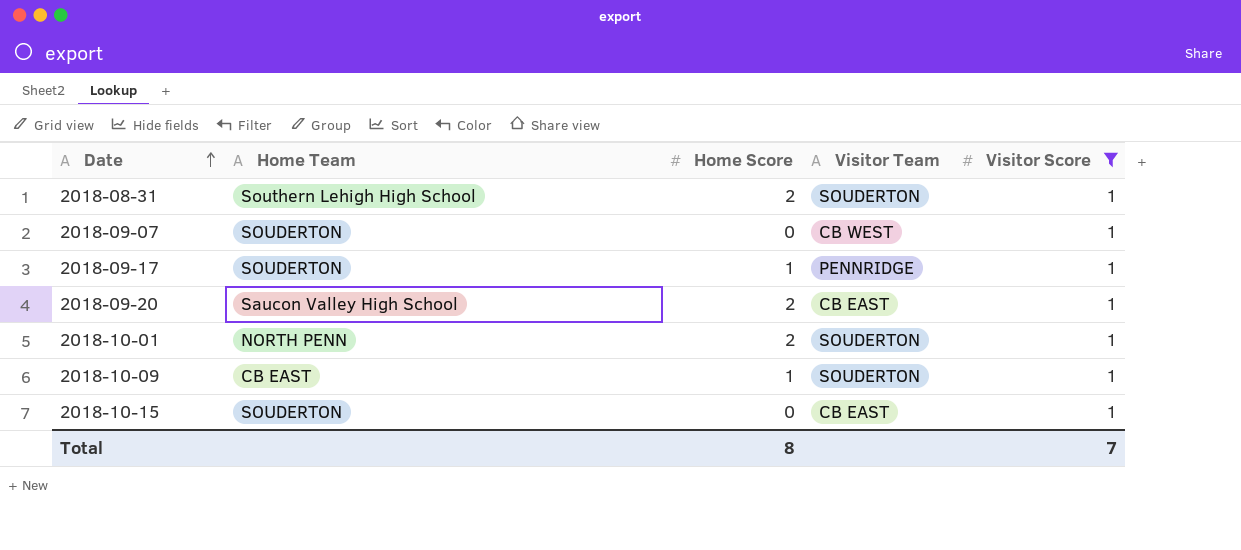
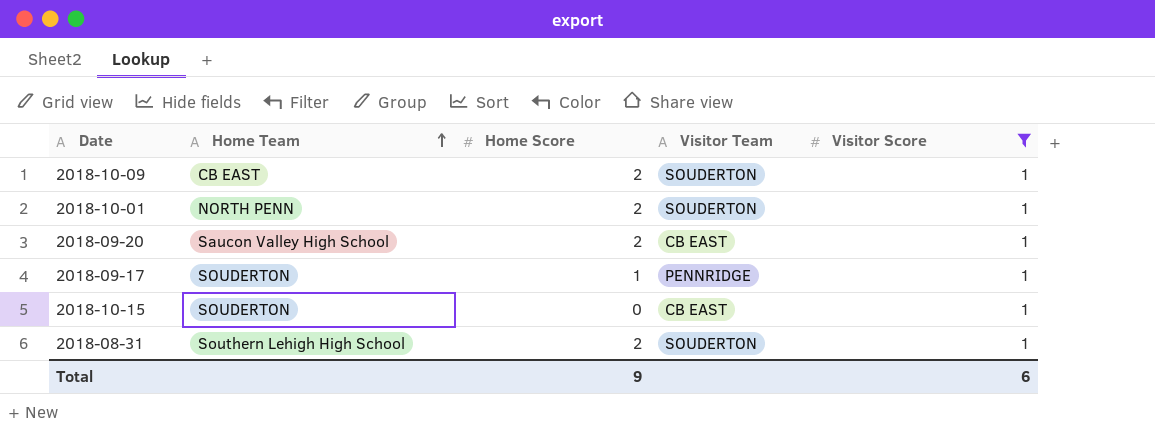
row order: Date ascending -> Home Team ascending
row 2018-09-07: SOUDERTON | 0 | CB WEST | 1 -> none
2018-10-09 | Home Score: 1 -> 2
Total | Home Score: 8 -> 9
Total | Visitor Score: 7 -> 6

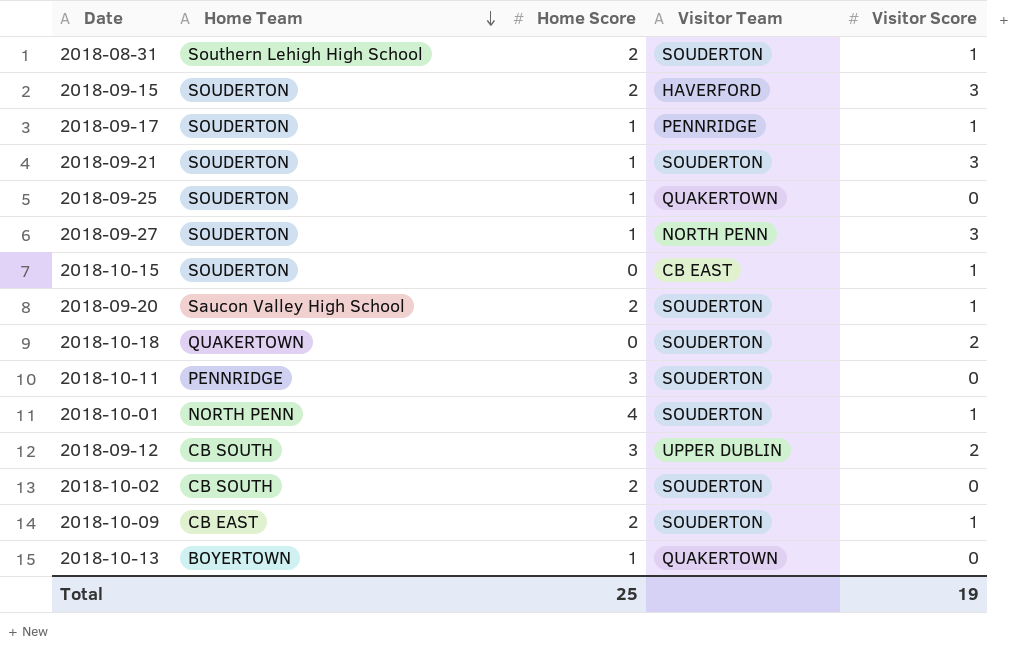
filter: Visitor Score = 1 -> none
row order: Home Team ascending -> Home Team descending
2018-09-20 | Visitor Team: CB EAST -> SOUDERTON
2018-10-01 | Home Score: 2 -> 4
Total | Home Score: 9 -> 25
Total | Visitor Score: 6 -> 19

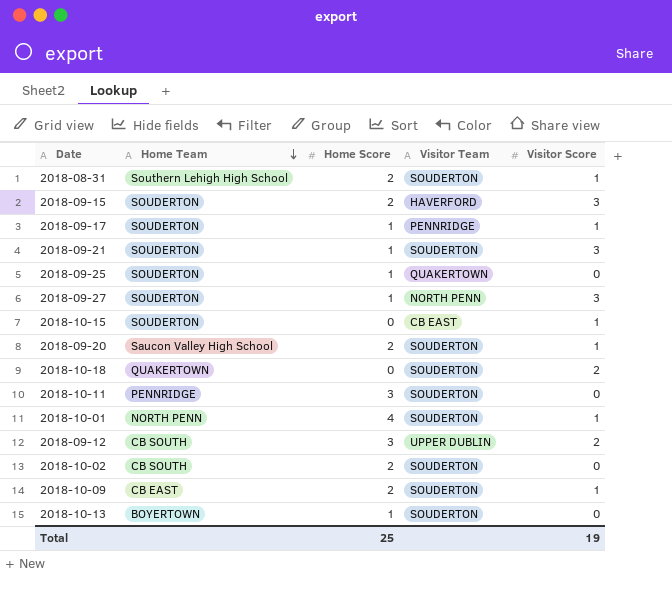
2018-10-13 | Visitor Team: QUAKERTOWN -> SOUDERTON

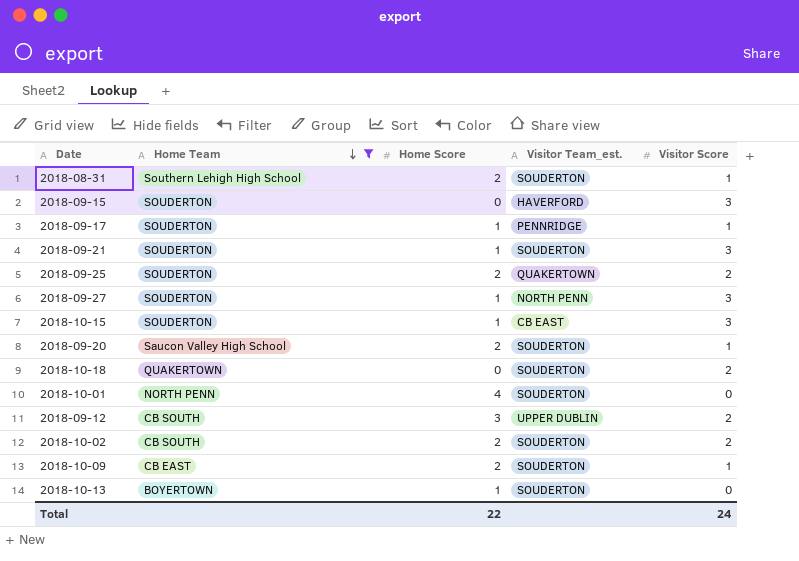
filter: none -> Home Team != PENNRIDGE
column name: Visitor Team -> Visitor Team_est.
2018-09-15 | Home Score: 2 -> 0
2018-09-25 | Home Score: 1 -> 2
2018-09-25 | Visitor Score: 0 -> 2
2018-10-15 | Home Score: 0 -> 1
2018-10-15 | Visitor Score: 1 -> 3
2018-10-01 | Visitor Score: 1 -> 0
2018-10-02 | Visitor Score: 0 -> 2
Total | Home Score: 25 -> 22
Total | Visitor Score: 19 -> 24

